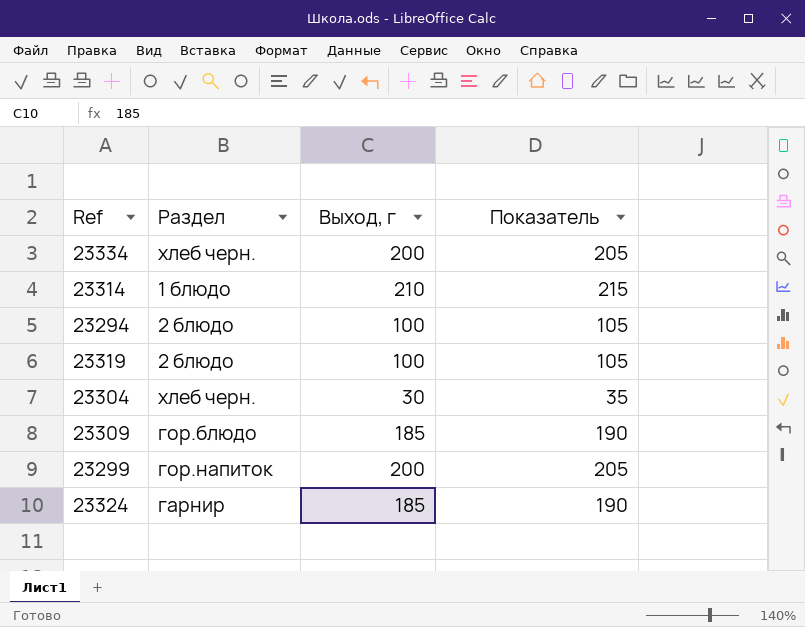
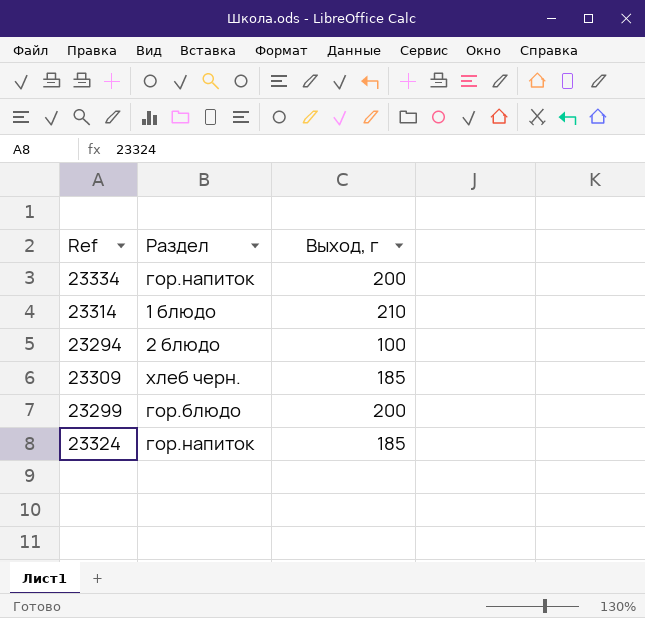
column Показатель | formula: [Выход, г] + 5 -> none
row 23319: 2 блюдо | 100 | 105 -> none
row 23304: хлеб черн. | 30 | 35 -> none
23334 | Раздел: хлеб черн. -> гор.напиток
23309 | Раздел: гор.блюдо -> хлеб черн.
23299 | Раздел: гор.напиток -> гор.блюдо
23324 | Раздел: гарнир -> гор.напиток

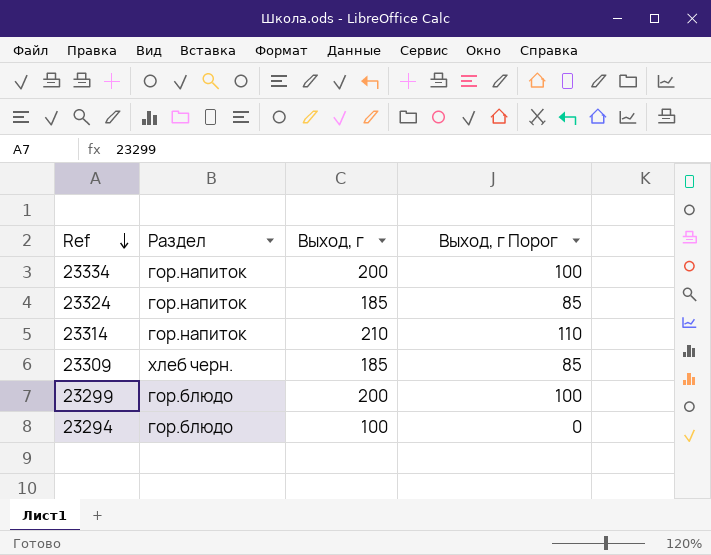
row order: none -> Ref descending
column Выход, г Порог | formula: none -> [Выход, г] - 100
23314 | Раздел: 1 блюдо -> гор.напиток
23294 | Раздел: 2 блюдо -> гор.блюдо

